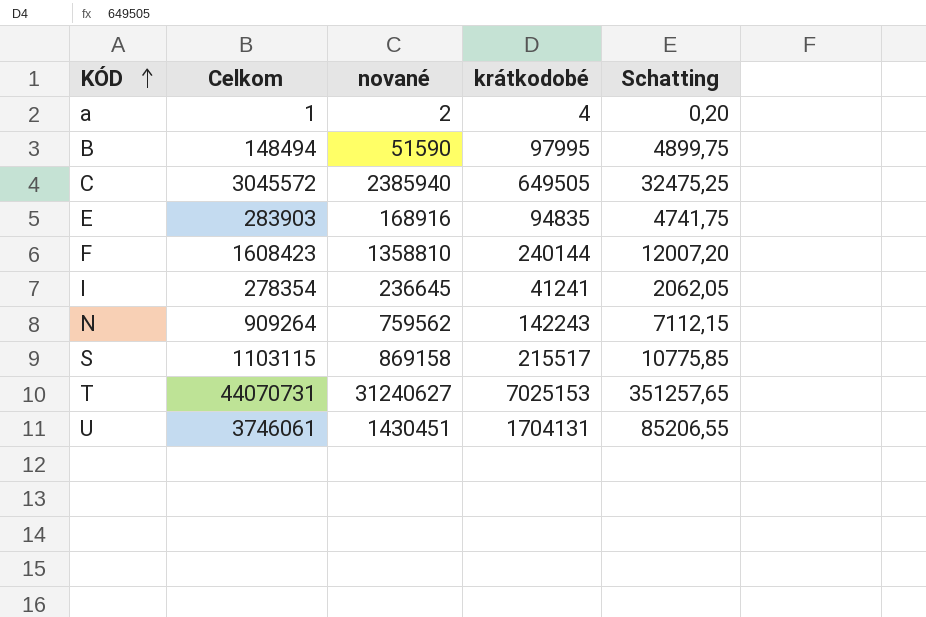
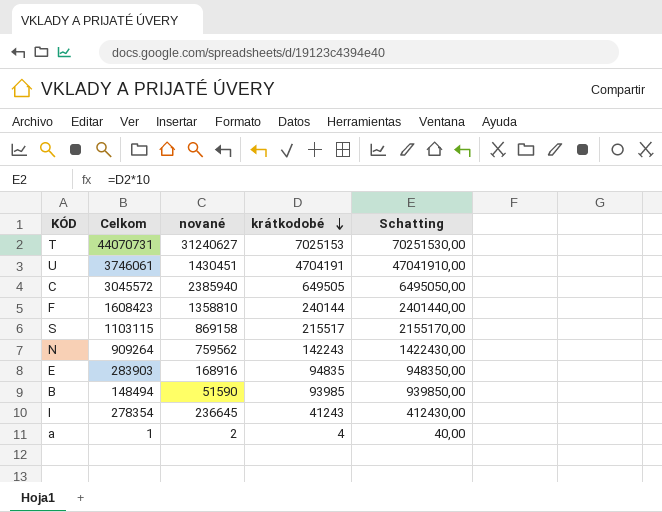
row order: KÓD ascending -> krátkodobé descending
column Schatting | formula: [krátkodobé] * 0,05 -> [krátkodobé] * 10
U | krátkodobé: 1704131 -> 4704191
B | krátkodobé: 97995 -> 93985
I | krátkodobé: 41241 -> 41243

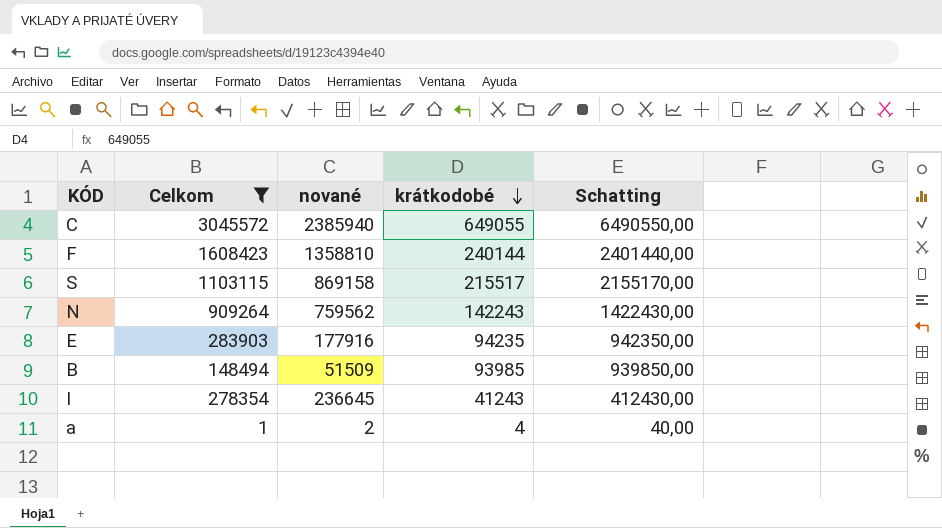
filter: none -> Celkom <= 3045572
C | krátkodobé: 649505 -> 649055
C | Schatting: 6495050,00 -> 6490550,00
E | nované: 168916 -> 177916
E | krátkodobé: 94835 -> 94235
E | Schatting: 948350,00 -> 942350,00
B | nované: 51590 -> 51509

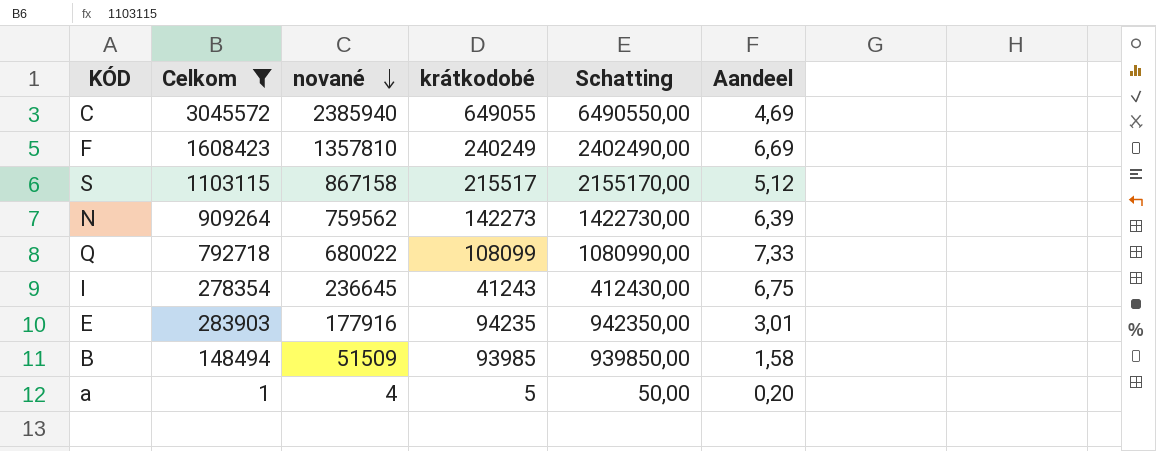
row order: krátkodobé descending -> nované descending
column Aandeel | formula: none -> [Celkom] / [krátkodobé]
F | nované: 1358810 -> 1357810
F | krátkodobé: 240144 -> 240249
F | Schatting: 2401440,00 -> 2402490,00
S | nované: 869158 -> 867158
N | krátkodobé: 142243 -> 142273
N | Schatting: 1422430,00 -> 1422730,00
row Q: none -> 792718 | 680022 | 108099 | 1080990,00 | 7,33
a | nované: 2 -> 4
a | krátkodobé: 4 -> 5
a | Schatting: 40,00 -> 50,00

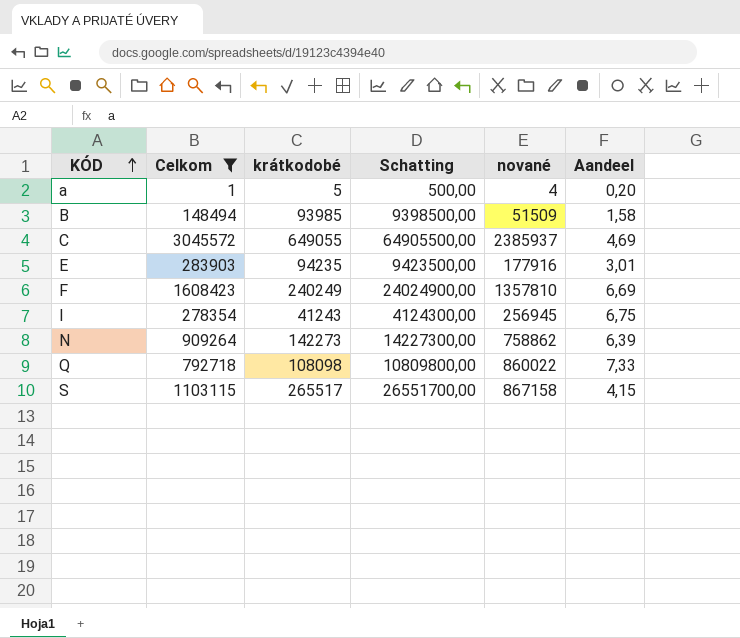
row order: nované descending -> KÓD ascending
column Schatting | formula: [krátkodobé] * 10 -> [krátkodobé] * 100
column nované | position: 3 -> 5
C | nované: 2385940 -> 2385937
I | nované: 236645 -> 256945
N | nované: 759562 -> 758862
Q | krátkodobé: 108099 -> 108098
Q | nované: 680022 -> 860022
S | krátkodobé: 215517 -> 265517
S | Aandeel: 5,12 -> 4,15

